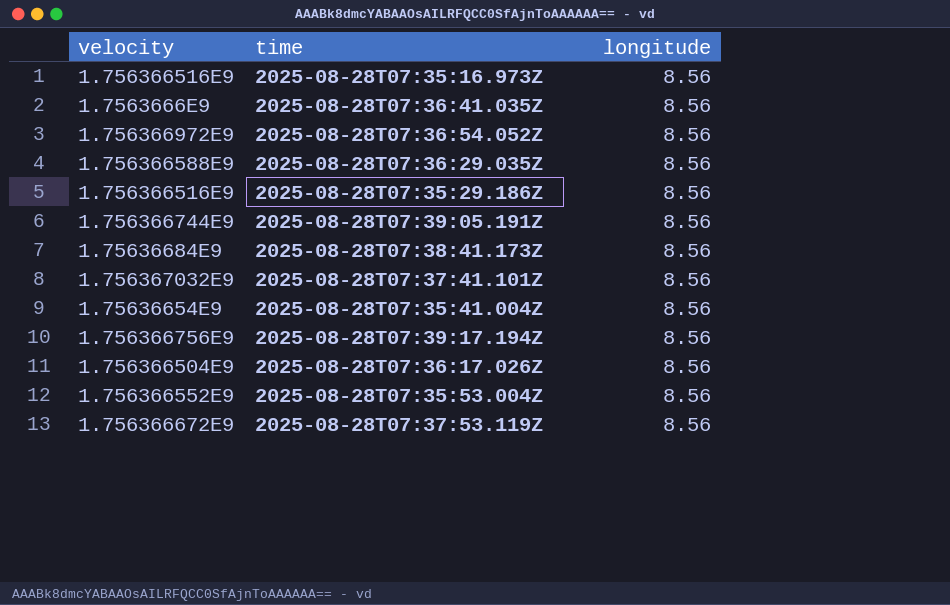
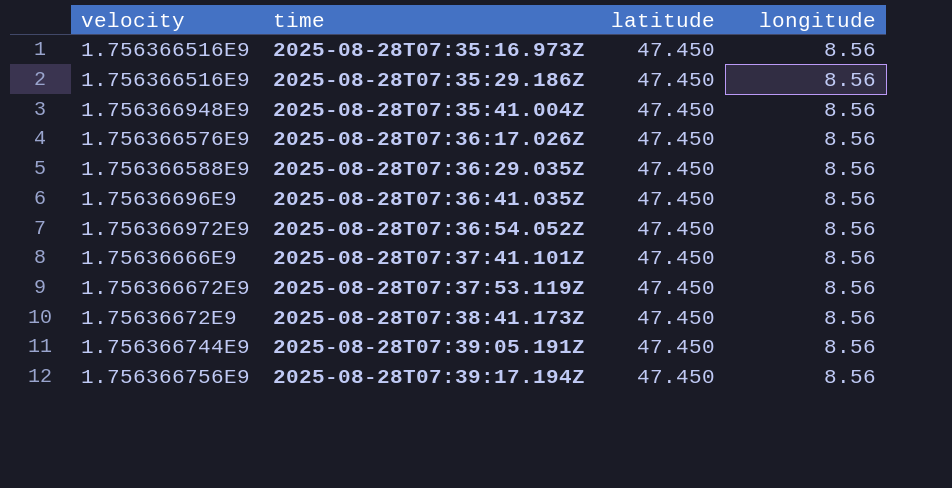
row order: none -> time ascending
column latitude | position: none -> 3
row 2025-08-28T07:35:53.004Z: 1.756366552E9 | 8.56 -> none
2025-08-28T07:35:41.004Z | velocity: 1.75636654E9 -> 1.756366948E9
2025-08-28T07:36:17.026Z | velocity: 1.756366504E9 -> 1.756366576E9
2025-08-28T07:36:41.035Z | velocity: 1.7563666E9 -> 1.75636696E9
2025-08-28T07:37:41.101Z | velocity: 1.756367032E9 -> 1.75636666E9
2025-08-28T07:38:41.173Z | velocity: 1.75636684E9 -> 1.75636672E9

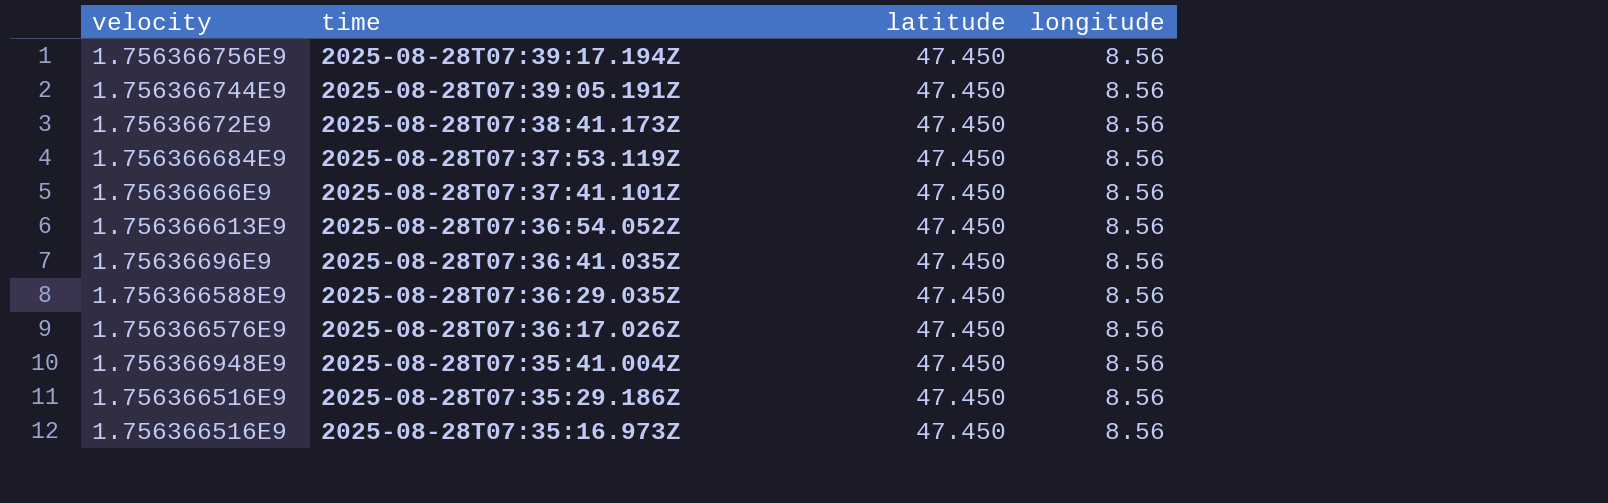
row order: time ascending -> time descending
2025-08-28T07:37:53.119Z | velocity: 1.756366672E9 -> 1.756366684E9
2025-08-28T07:36:54.052Z | velocity: 1.756366972E9 -> 1.756366613E9

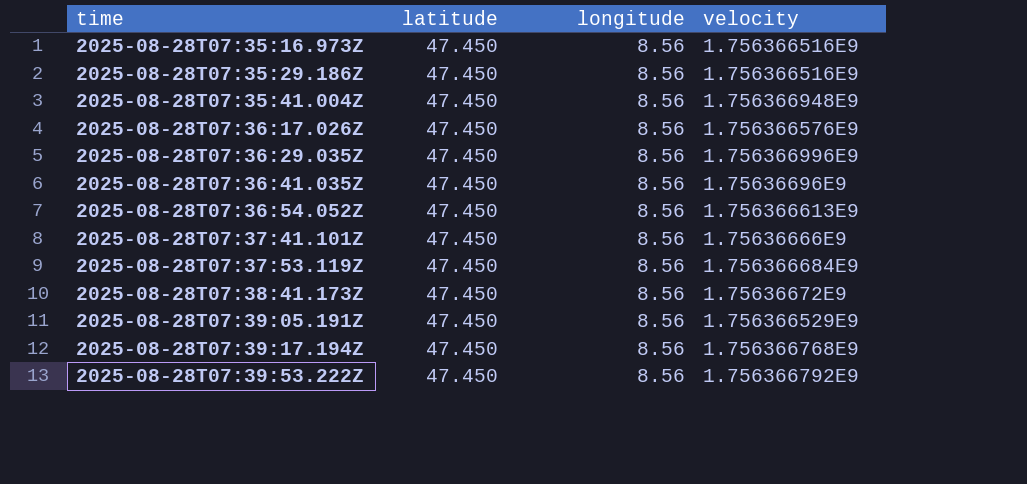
row order: time descending -> time ascending
column velocity | position: 1 -> 4
2025-08-28T07:36:29.035Z | velocity: 1.756366588E9 -> 1.756366996E9
2025-08-28T07:39:05.191Z | velocity: 1.756366744E9 -> 1.756366529E9
2025-08-28T07:39:17.194Z | velocity: 1.756366756E9 -> 1.756366768E9
row 2025-08-28T07:39:53.222Z: none -> 47.450 | 8.56 | 1.756366792E9

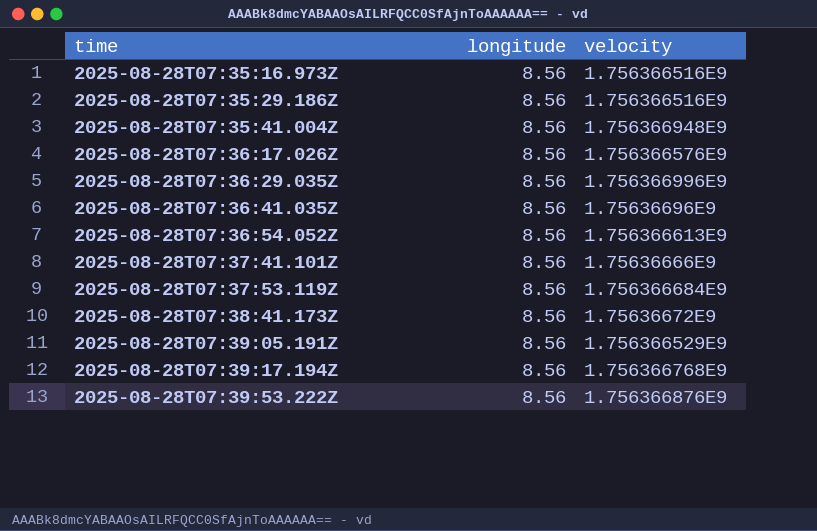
column latitude | position: 2 -> none
2025-08-28T07:39:53.222Z | velocity: 1.756366792E9 -> 1.756366876E9

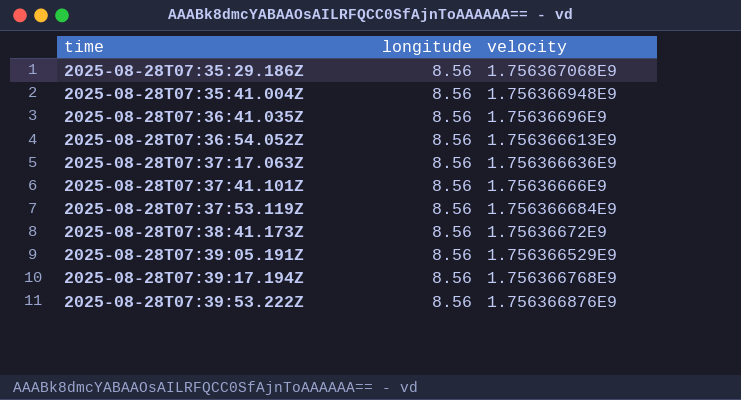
row 2025-08-28T07:35:16.973Z: 8.56 | 1.756366516E9 -> none
row 2025-08-28T07:36:17.026Z: 8.56 | 1.756366576E9 -> none
row 2025-08-28T07:36:29.035Z: 8.56 | 1.756366996E9 -> none
2025-08-28T07:35:29.186Z | velocity: 1.756366516E9 -> 1.756367068E9
row 2025-08-28T07:37:17.063Z: none -> 8.56 | 1.756366636E9

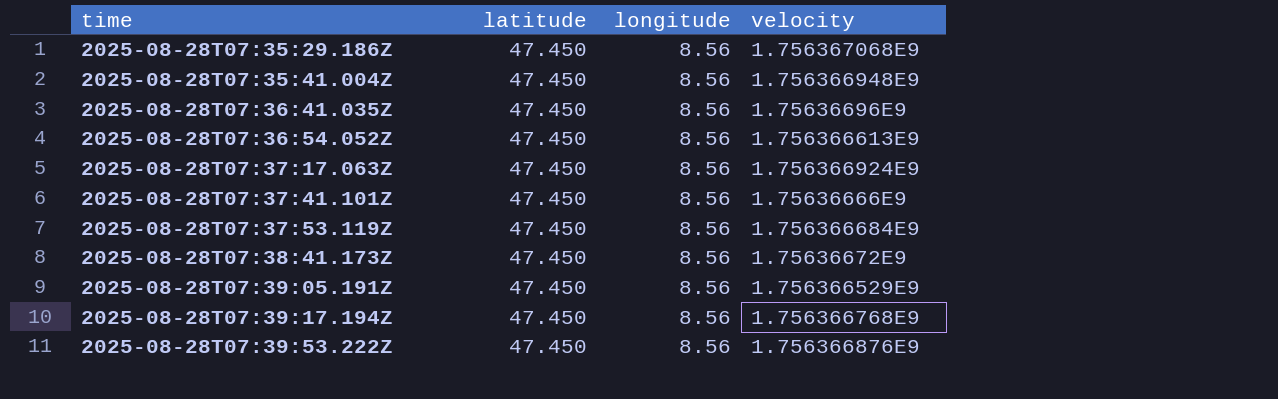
column latitude | position: none -> 2
2025-08-28T07:37:17.063Z | velocity: 1.756366636E9 -> 1.756366924E9

